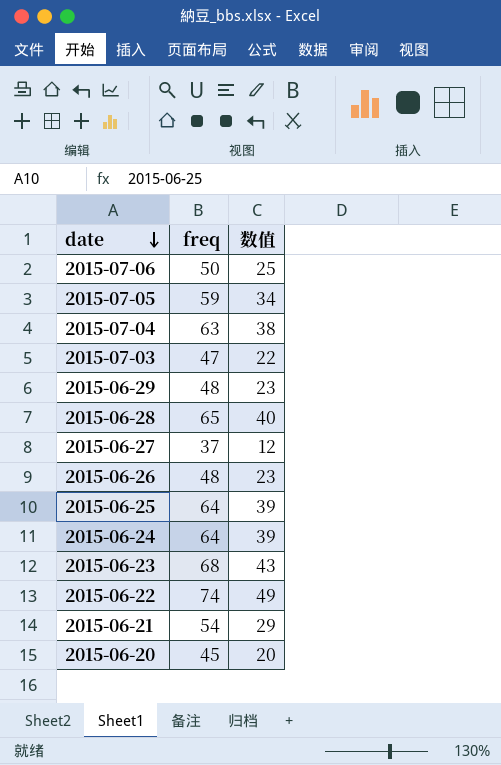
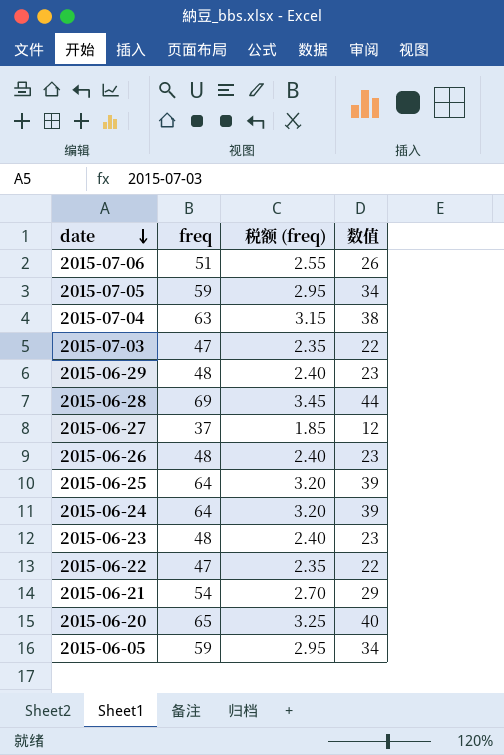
column 税额 (freq) | formula: none -> [freq] * 0.05
2015-07-06 | freq: 50 -> 51
2015-07-06 | 数值: 25 -> 26
2015-06-28 | freq: 65 -> 69
2015-06-28 | 数值: 40 -> 44
2015-06-23 | freq: 68 -> 48
2015-06-23 | 数值: 43 -> 23
2015-06-22 | freq: 74 -> 47
2015-06-22 | 数值: 49 -> 22
2015-06-20 | freq: 45 -> 65
2015-06-20 | 数值: 20 -> 40
row 2015-06-05: none -> 59 | 2.95 | 34

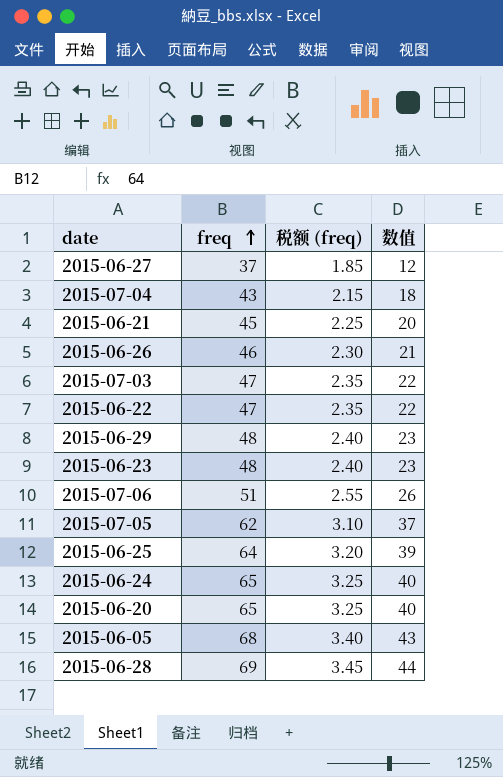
row order: date descending -> freq ascending
2015-07-04 | freq: 63 -> 43
2015-07-04 | 税额 (freq): 3.15 -> 2.15
2015-07-04 | 数值: 38 -> 18
2015-06-21 | freq: 54 -> 45
2015-06-21 | 税额 (freq): 2.70 -> 2.25
2015-06-21 | 数值: 29 -> 20
2015-06-26 | freq: 48 -> 46
2015-06-26 | 税额 (freq): 2.40 -> 2.30
2015-06-26 | 数值: 23 -> 21
2015-07-05 | freq: 59 -> 62
2015-07-05 | 税额 (freq): 2.95 -> 3.10
2015-07-05 | 数值: 34 -> 37
2015-06-24 | freq: 64 -> 65
2015-06-24 | 税额 (freq): 3.20 -> 3.25
2015-06-24 | 数值: 39 -> 40
2015-06-05 | freq: 59 -> 68
2015-06-05 | 税额 (freq): 2.95 -> 3.40
2015-06-05 | 数值: 34 -> 43

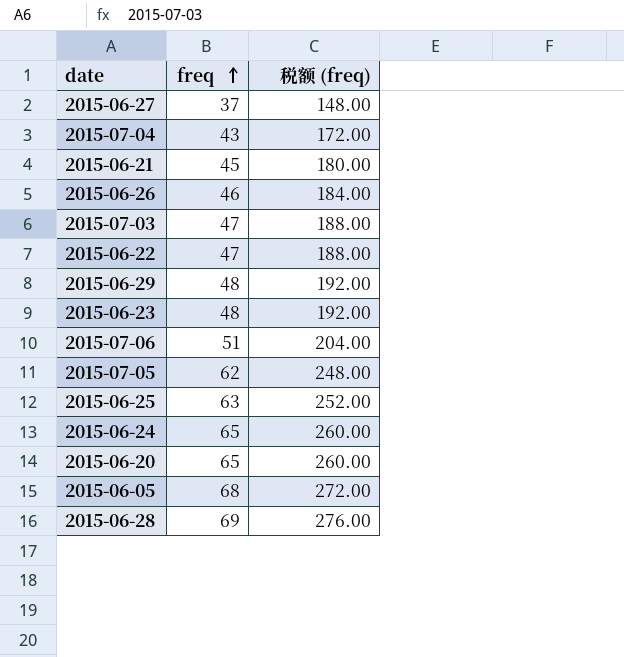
column 数值 | formula: [freq] - 25 -> none
column 税额 (freq) | formula: [freq] * 0.05 -> [freq] * 4
2015-06-25 | freq: 64 -> 63

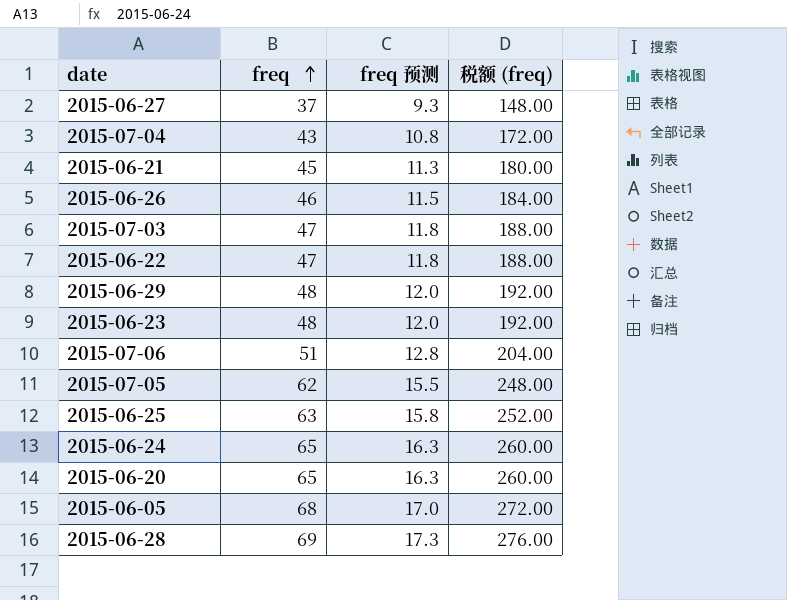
column freq 预测 | formula: none -> [freq] * 0.25

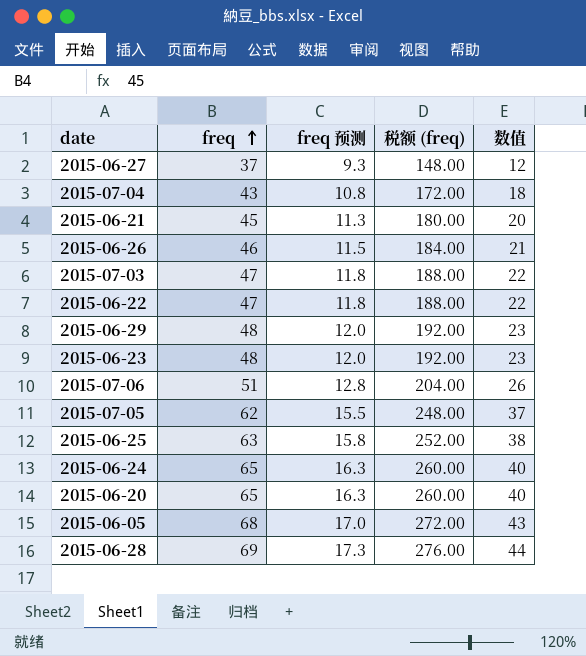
column 数值 | formula: none -> [freq] - 25

